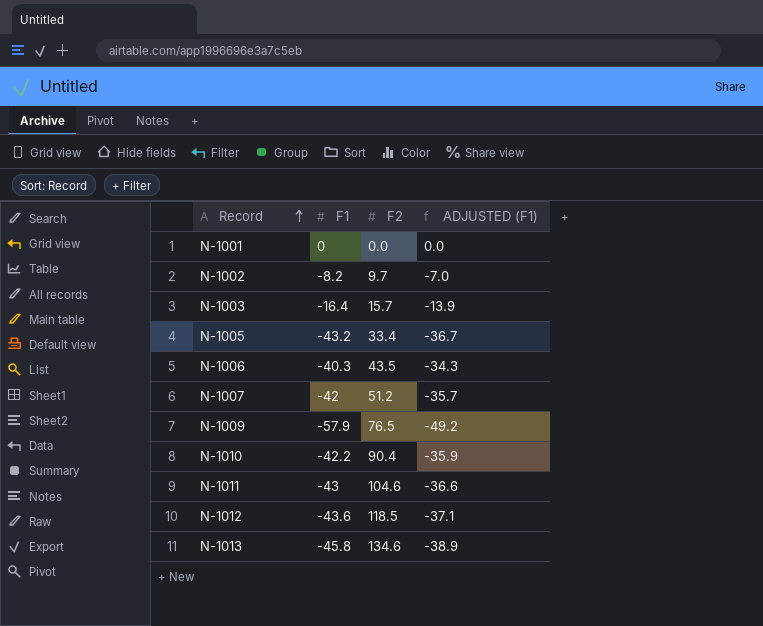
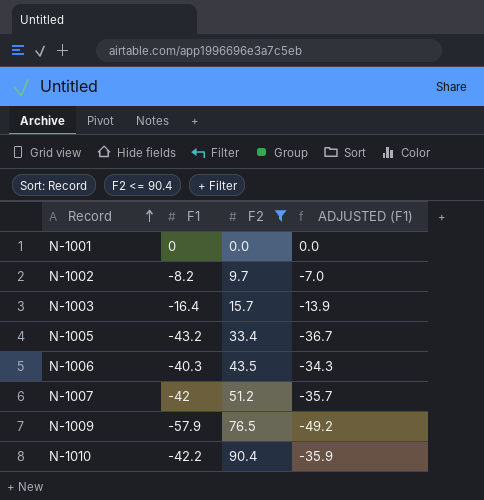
filter: none -> F2 <= 90.4

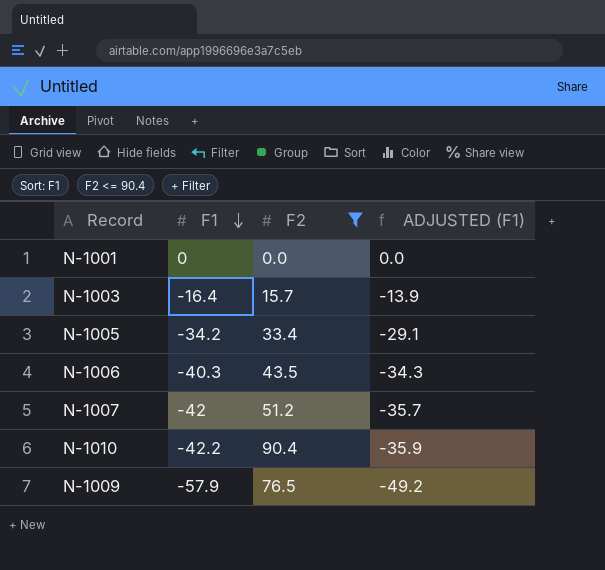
row order: Record ascending -> F1 descending
row N-1002: -8.2 | 9.7 | -7.0 -> none
N-1005 | F1: -43.2 -> -34.2
N-1005 | ADJUSTED (F1): -36.7 -> -29.1

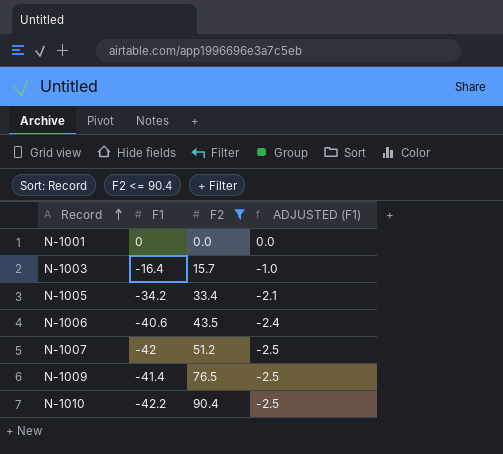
row order: F1 descending -> Record ascending
column ADJUSTED (F1) | formula: [F1] * 0.85 -> [F1] * 0.06
N-1006 | F1: -40.3 -> -40.6
N-1009 | F1: -57.9 -> -41.4

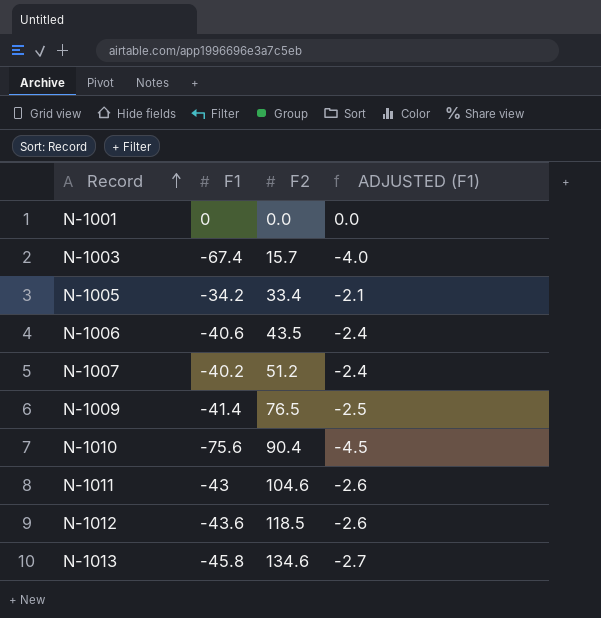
filter: F2 <= 90.4 -> none
N-1003 | F1: -16.4 -> -67.4
N-1003 | ADJUSTED (F1): -1.0 -> -4.0
N-1007 | F1: -42 -> -40.2
N-1007 | ADJUSTED (F1): -2.5 -> -2.4
N-1010 | F1: -42.2 -> -75.6
N-1010 | ADJUSTED (F1): -2.5 -> -4.5

